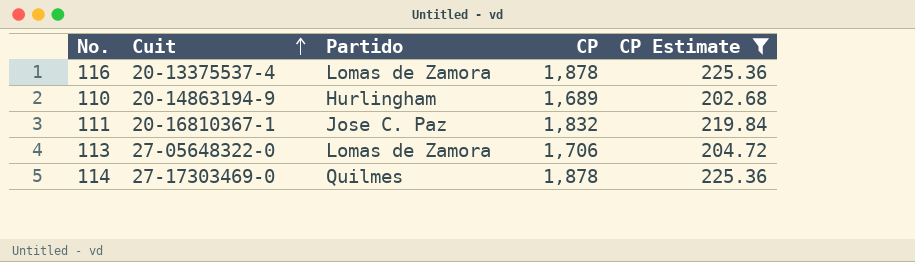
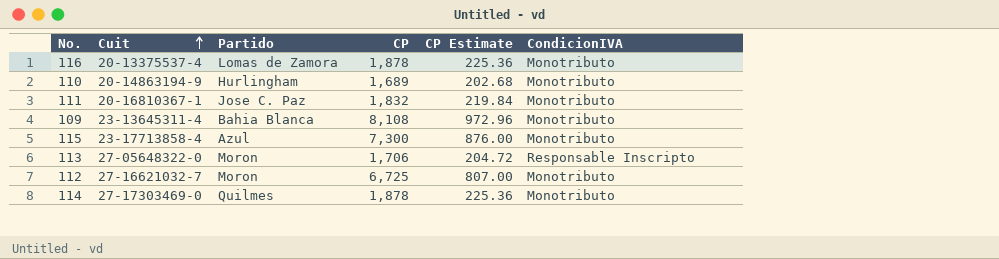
filter: CP Estimate <= 225.36 -> none
column CondicionIVA | position: none -> 6
113 | Partido: Lomas de Zamora -> Moron

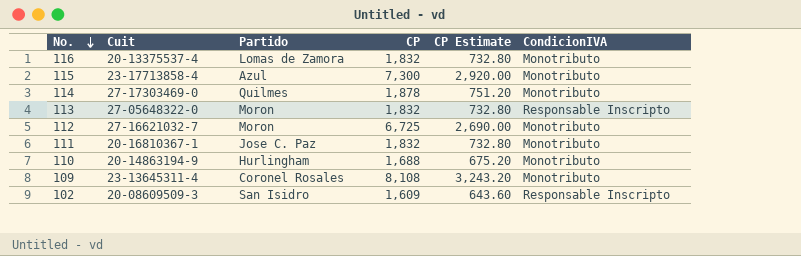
row order: Cuit ascending -> No. descending
column CP Estimate | formula: [CP] * 0.12 -> [CP] * 0.4
116 | CP: 1,878 -> 1,832
113 | CP: 1,706 -> 1,832
110 | CP: 1,689 -> 1,688
109 | Partido: Bahia Blanca -> Coronel Rosales
row 102: none -> 20-08609509-3 | San Isidro | 1,609 | 643.60 | Responsable Inscripto

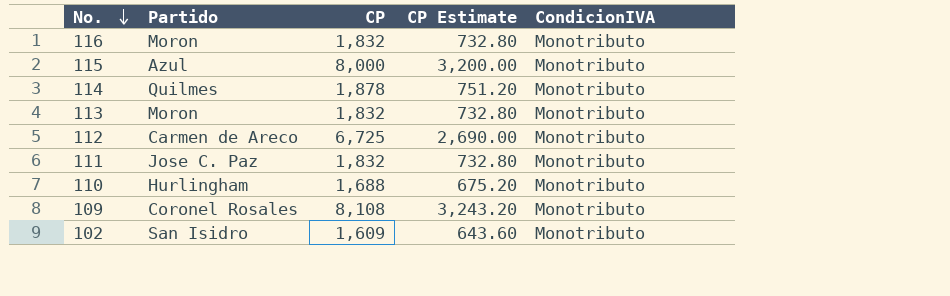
column Cuit | position: 2 -> none
116 | Partido: Lomas de Zamora -> Moron
115 | CP: 7,300 -> 8,000
115 | CP Estimate: 2,920.00 -> 3,200.00
113 | CondicionIVA: Responsable Inscripto -> Monotributo
112 | Partido: Moron -> Carmen de Areco
102 | CondicionIVA: Responsable Inscripto -> Monotributo

